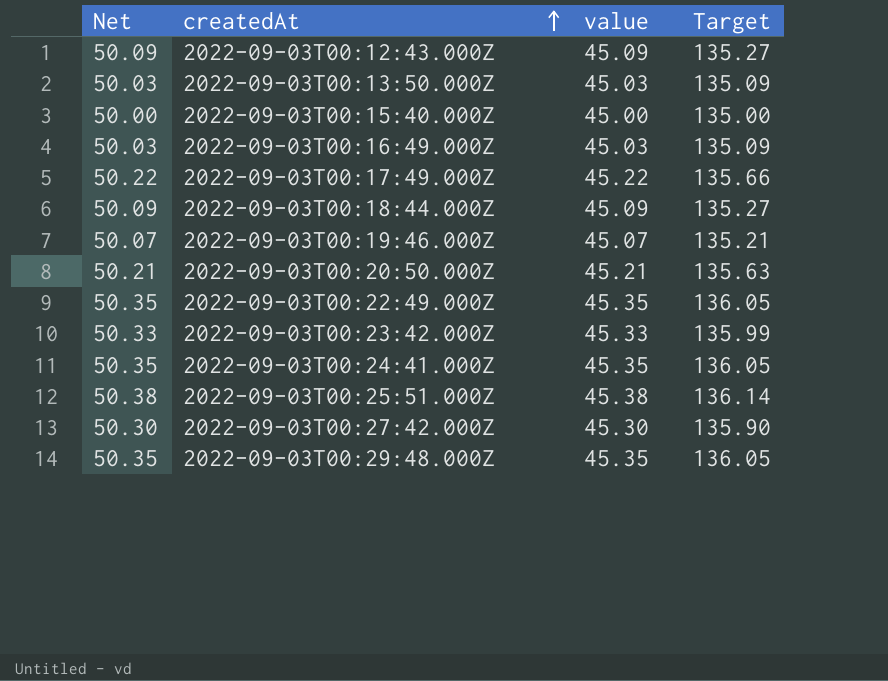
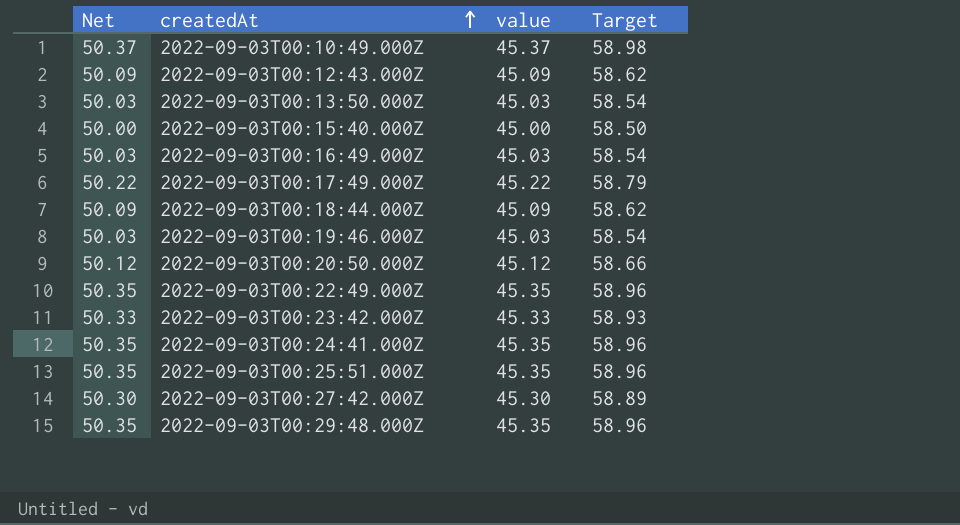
column Target | formula: [value] * 3 -> [value] * 1.3
row 2022-09-03T00:10:49.000Z: none -> 50.37 | 45.37 | 58.98
2022-09-03T00:19:46.000Z | Net: 50.07 -> 50.03
2022-09-03T00:19:46.000Z | value: 45.07 -> 45.03
2022-09-03T00:20:50.000Z | Net: 50.21 -> 50.12
2022-09-03T00:20:50.000Z | value: 45.21 -> 45.12
2022-09-03T00:25:51.000Z | Net: 50.38 -> 50.35
2022-09-03T00:25:51.000Z | value: 45.38 -> 45.35

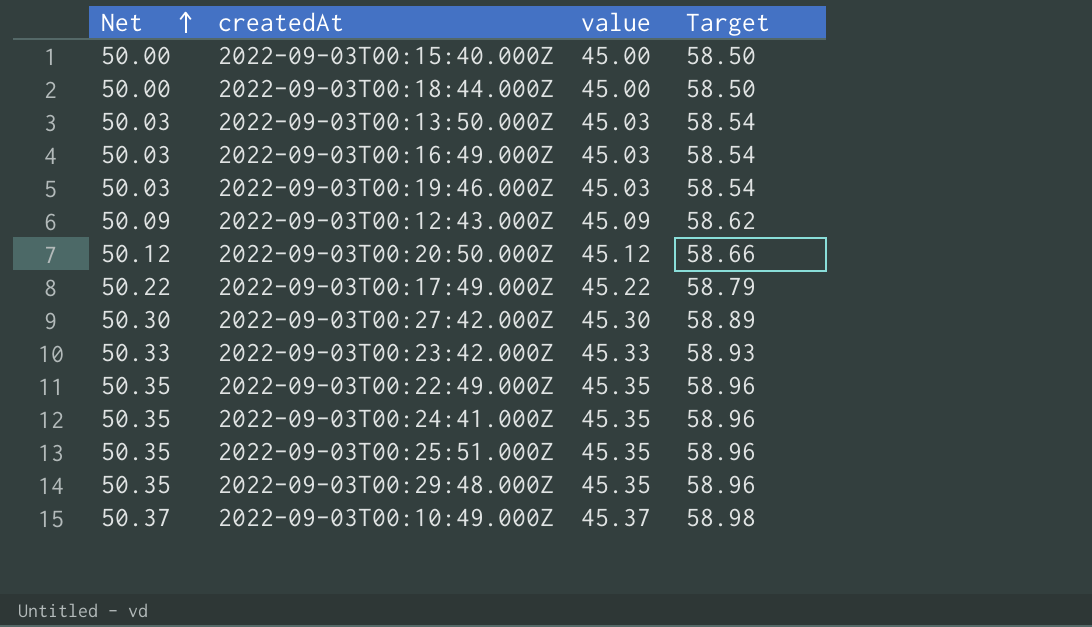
row order: createdAt ascending -> Net ascending
2022-09-03T00:18:44.000Z | Net: 50.09 -> 50.00
2022-09-03T00:18:44.000Z | value: 45.09 -> 45.00
2022-09-03T00:18:44.000Z | Target: 58.62 -> 58.50

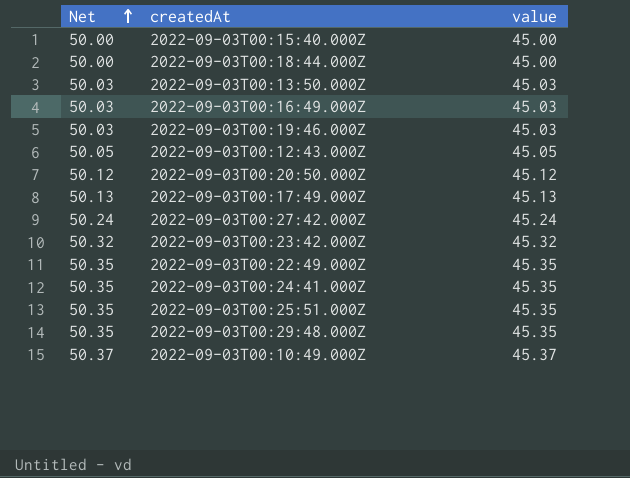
column Target | formula: [value] * 1.3 -> none
2022-09-03T00:12:43.000Z | Net: 50.09 -> 50.05
2022-09-03T00:12:43.000Z | value: 45.09 -> 45.05
2022-09-03T00:17:49.000Z | Net: 50.22 -> 50.13
2022-09-03T00:17:49.000Z | value: 45.22 -> 45.13
2022-09-03T00:27:42.000Z | Net: 50.30 -> 50.24
2022-09-03T00:27:42.000Z | value: 45.30 -> 45.24
2022-09-03T00:23:42.000Z | Net: 50.33 -> 50.32
2022-09-03T00:23:42.000Z | value: 45.33 -> 45.32

